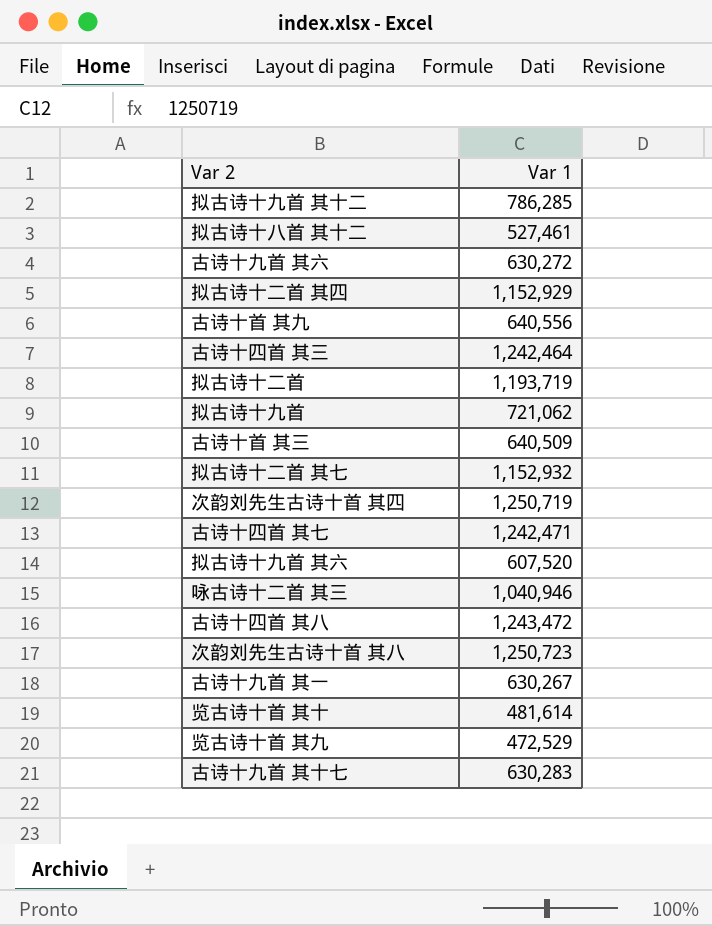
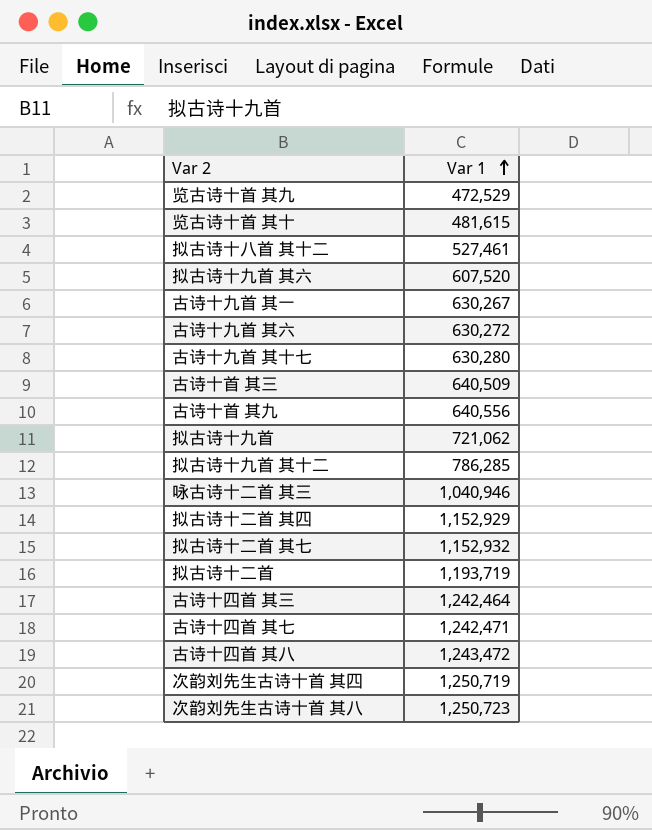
row order: none -> Var 1 ascending
览古诗十首 其十 | Var 1: 481,614 -> 481,615
古诗十九首 其十七 | Var 1: 630,283 -> 630,280

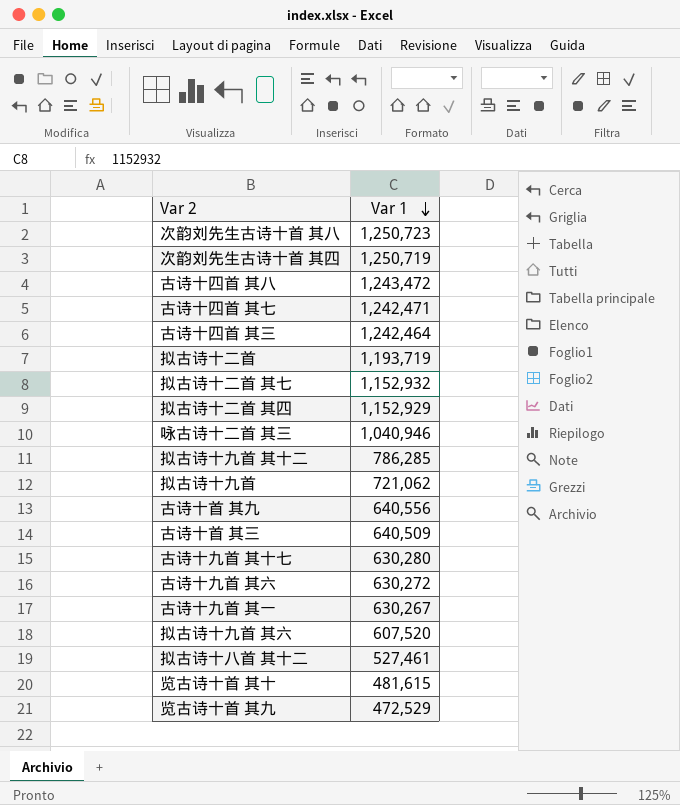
row order: Var 1 ascending -> Var 1 descending

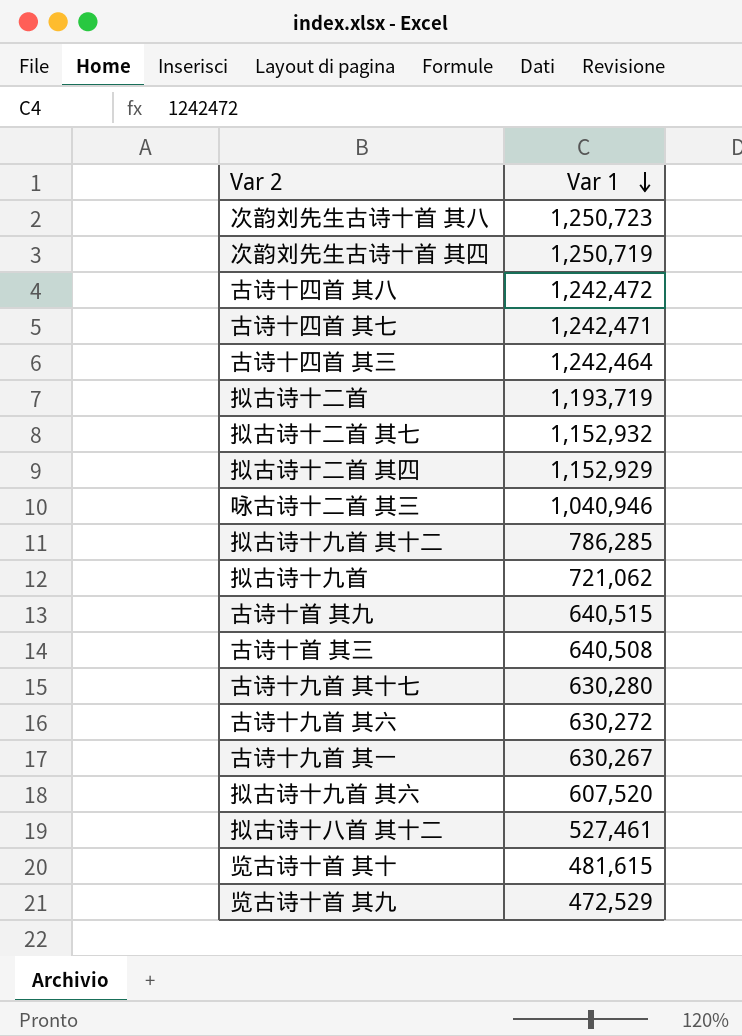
古诗十四首 其八 | Var 1: 1,243,472 -> 1,242,472
古诗十首 其九 | Var 1: 640,556 -> 640,515
古诗十首 其三 | Var 1: 640,509 -> 640,508

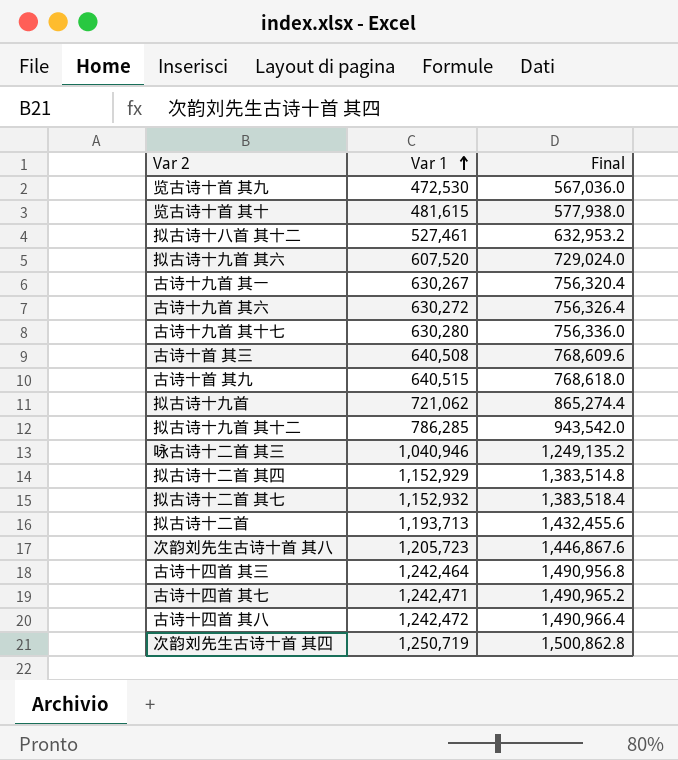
row order: Var 1 descending -> Var 1 ascending
column Final | formula: none -> [Var 1] * 1.2
览古诗十首 其九 | Var 1: 472,529 -> 472,530
拟古诗十二首 | Var 1: 1,193,719 -> 1,193,713
次韵刘先生古诗十首 其八 | Var 1: 1,250,723 -> 1,205,723

